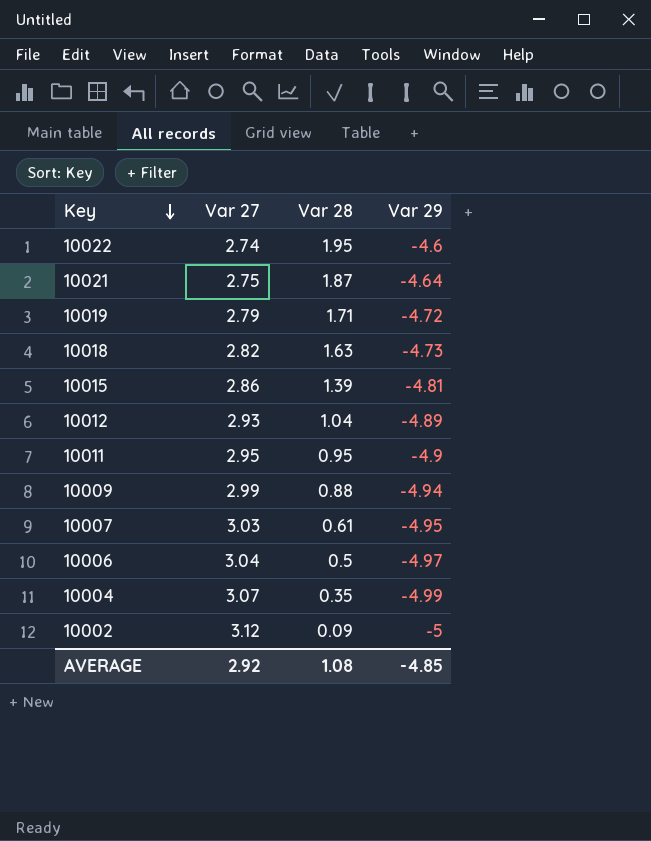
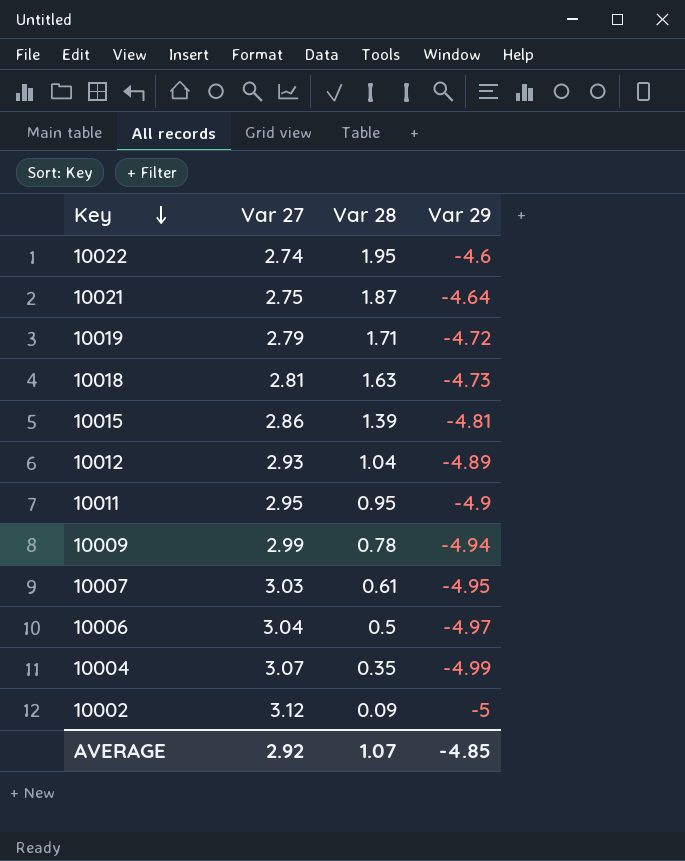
10018 | Var 27: 2.82 -> 2.81
10009 | Var 28: 0.88 -> 0.78
AVERAGE | Var 28: 1.08 -> 1.07

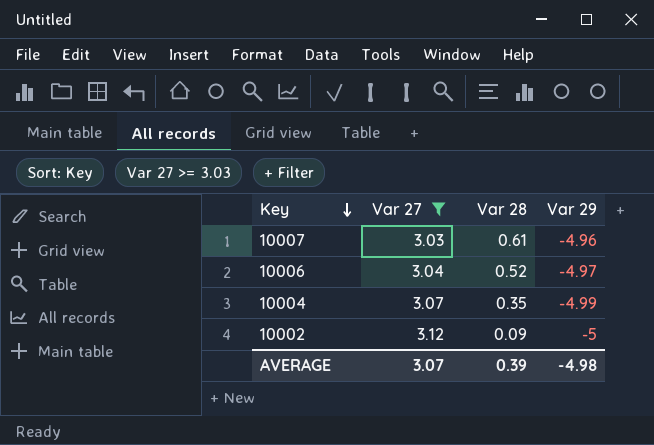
filter: none -> Var 27 >= 3.03
10007 | Var 29: -4.95 -> -4.96
10006 | Var 28: 0.5 -> 0.52
AVERAGE | Var 27: 2.92 -> 3.07
AVERAGE | Var 28: 1.07 -> 0.39
AVERAGE | Var 29: -4.85 -> -4.98

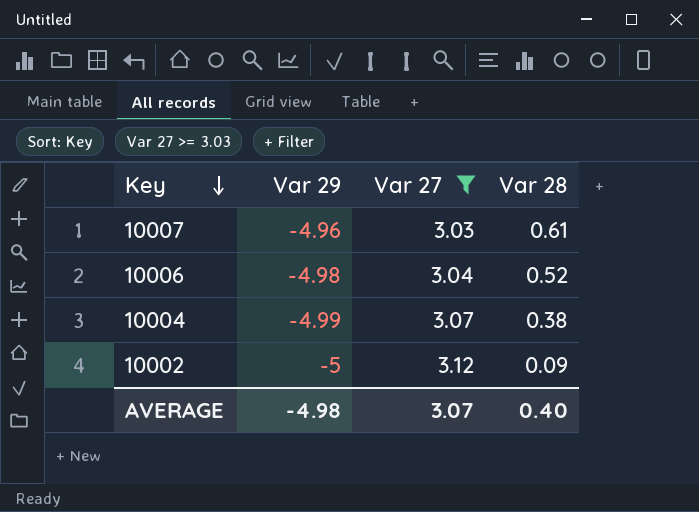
column Var 29 | position: 4 -> 2
10006 | Var 29: -4.97 -> -4.98
10004 | Var 28: 0.35 -> 0.38
AVERAGE | Var 28: 0.39 -> 0.40

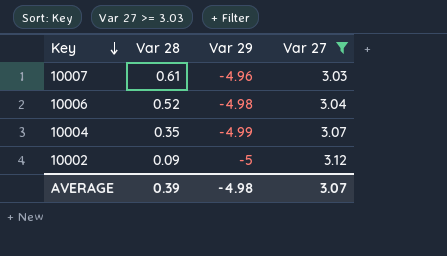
column Var 28 | position: 4 -> 2
10004 | Var 28: 0.38 -> 0.35
AVERAGE | Var 28: 0.40 -> 0.39

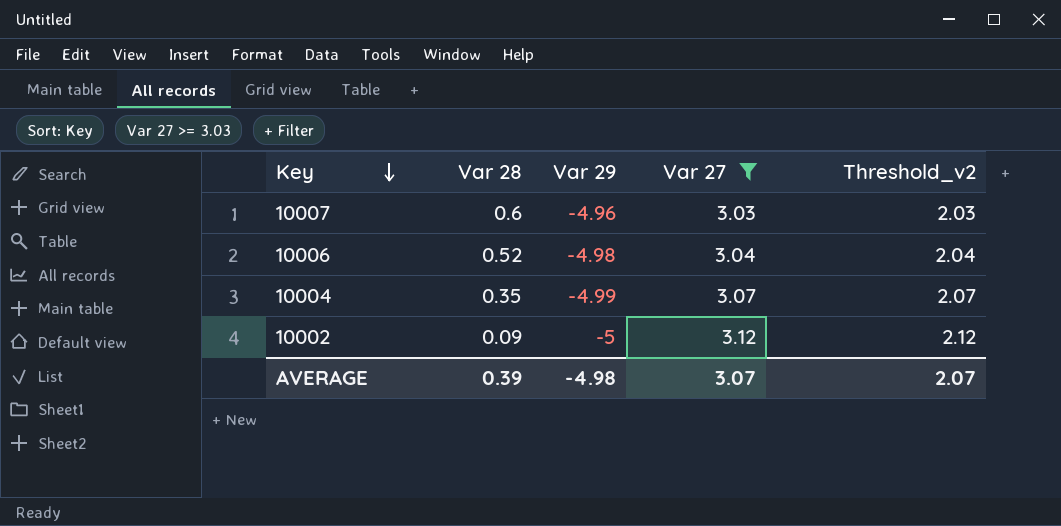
column Threshold_v2 | formula: none -> [Var 27] - 1
10007 | Var 28: 0.61 -> 0.6

